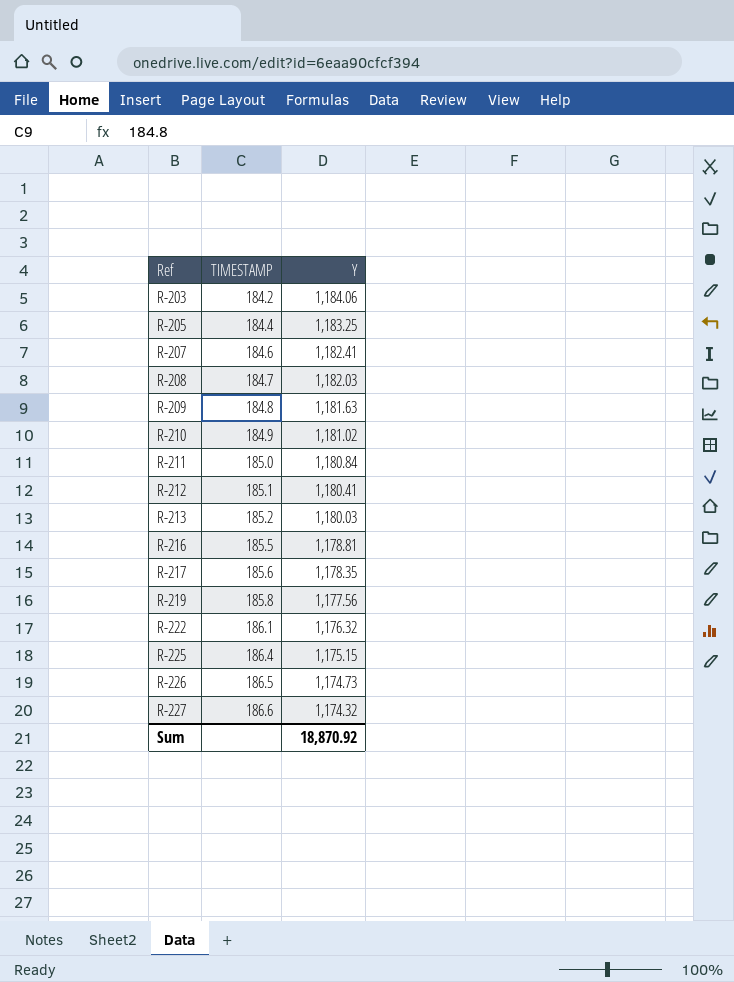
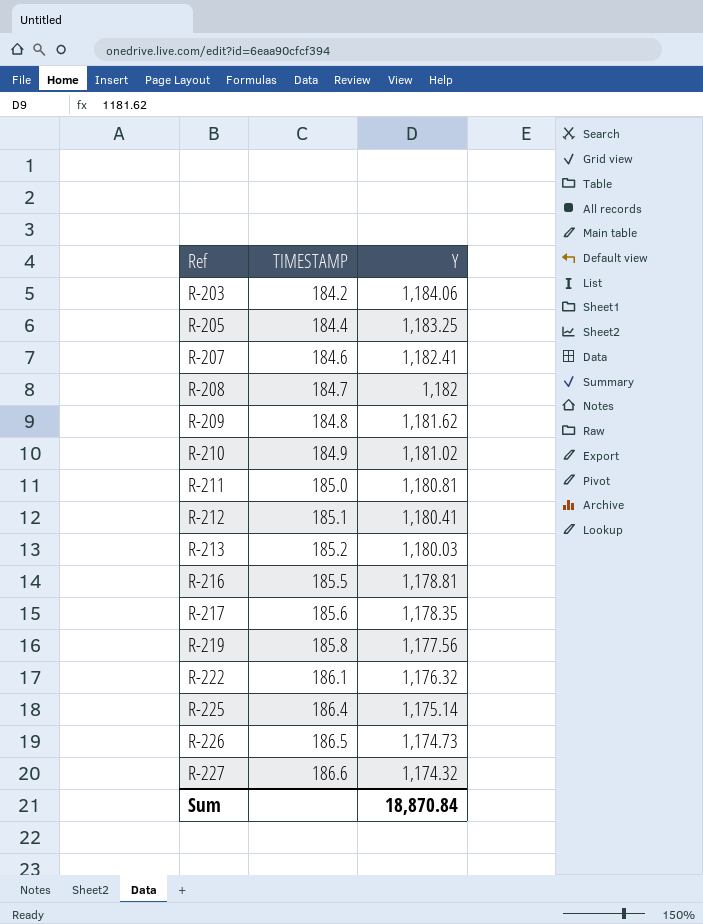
R-208 | Y: 1,182.03 -> 1,182
R-209 | Y: 1,181.63 -> 1,181.62
R-211 | Y: 1,180.84 -> 1,180.81
R-225 | Y: 1,175.15 -> 1,175.14
Sum | Y: 18,870.92 -> 18,870.84

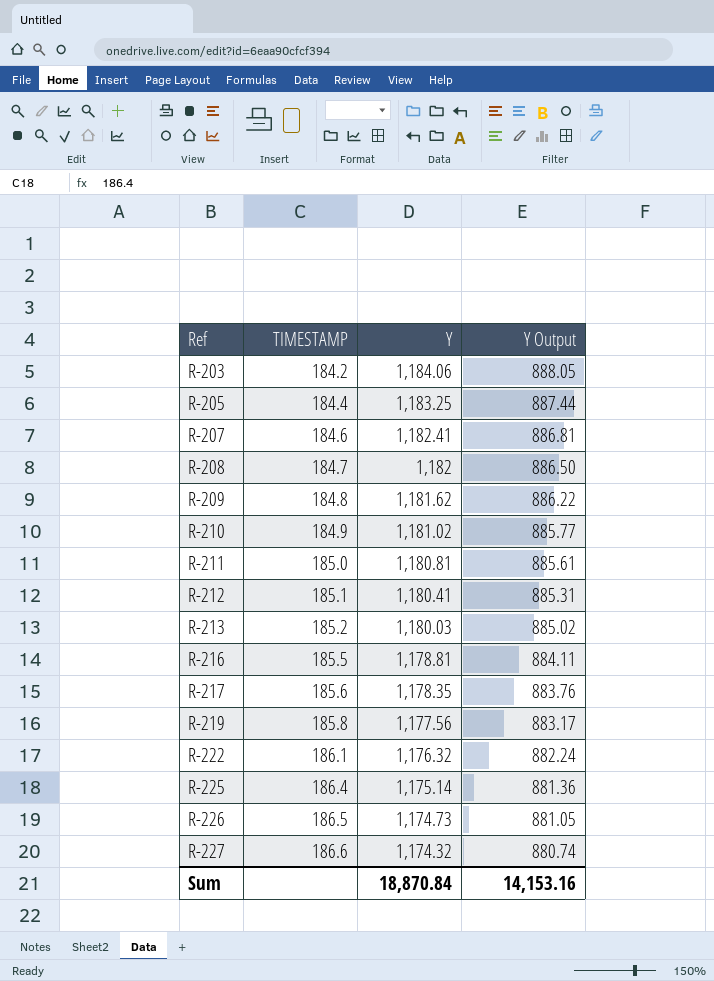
column Y Output | formula: none -> [Y] * 0.75

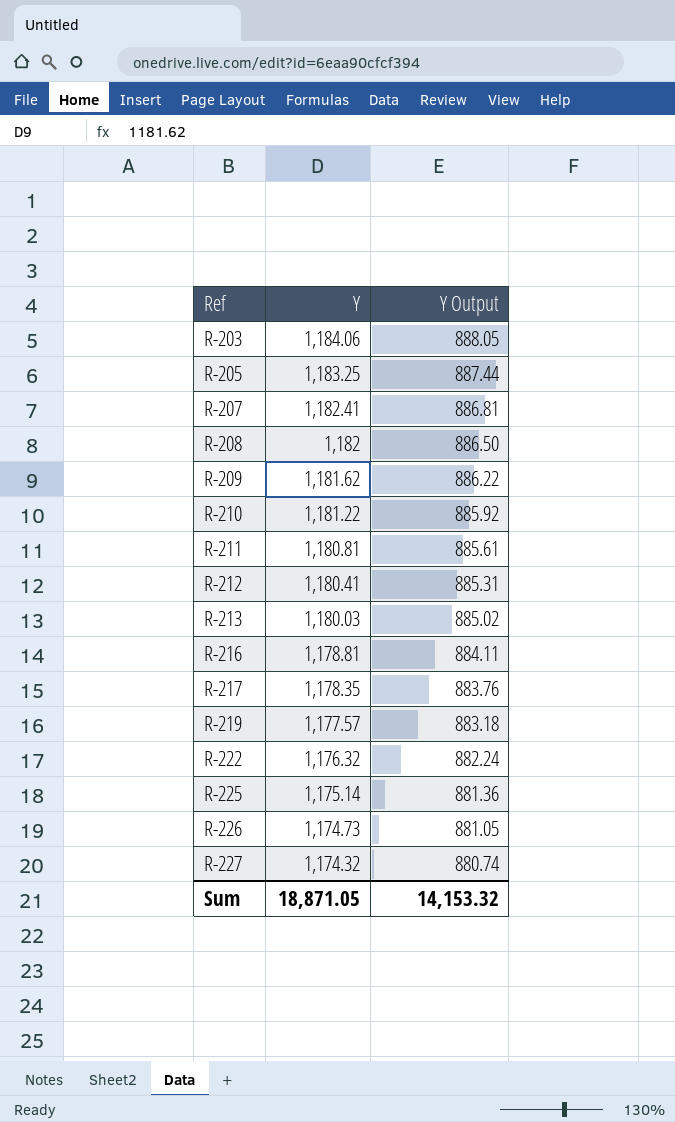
column TIMESTAMP | position: 2 -> none
R-210 | Y: 1,181.02 -> 1,181.22
R-210 | Y Output: 885.77 -> 885.92
R-219 | Y: 1,177.56 -> 1,177.57
R-219 | Y Output: 883.17 -> 883.18
Sum | Y: 18,870.84 -> 18,871.05
Sum | Y Output: 14,153.16 -> 14,153.32

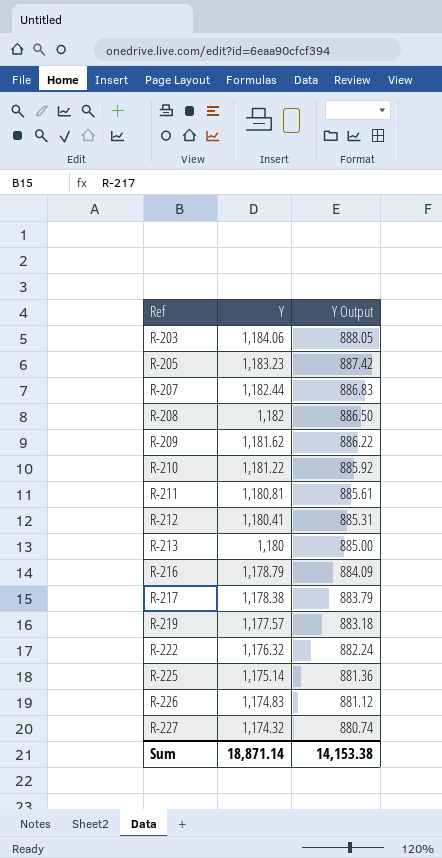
R-205 | Y: 1,183.25 -> 1,183.23
R-205 | Y Output: 887.44 -> 887.42
R-207 | Y: 1,182.41 -> 1,182.44
R-207 | Y Output: 886.81 -> 886.83
R-213 | Y: 1,180.03 -> 1,180
R-213 | Y Output: 885.02 -> 885.00
R-216 | Y: 1,178.81 -> 1,178.79
R-216 | Y Output: 884.11 -> 884.09
R-217 | Y: 1,178.35 -> 1,178.38
R-217 | Y Output: 883.76 -> 883.79
R-226 | Y: 1,174.73 -> 1,174.83
R-226 | Y Output: 881.05 -> 881.12
Sum | Y: 18,871.05 -> 18,871.14
Sum | Y Output: 14,153.32 -> 14,153.38

